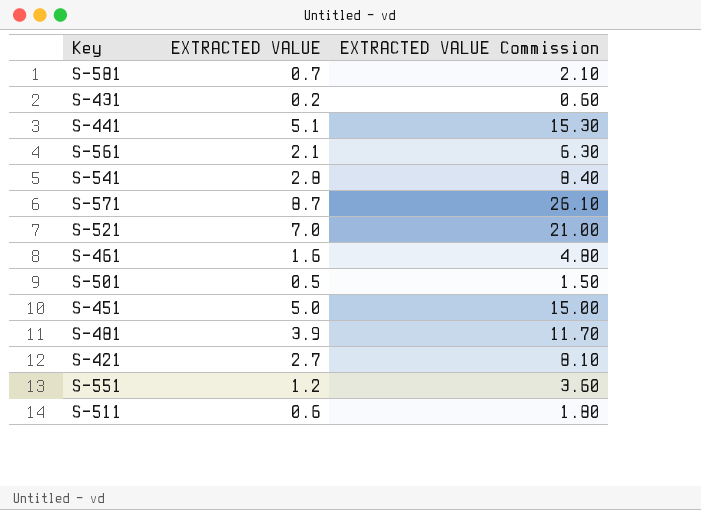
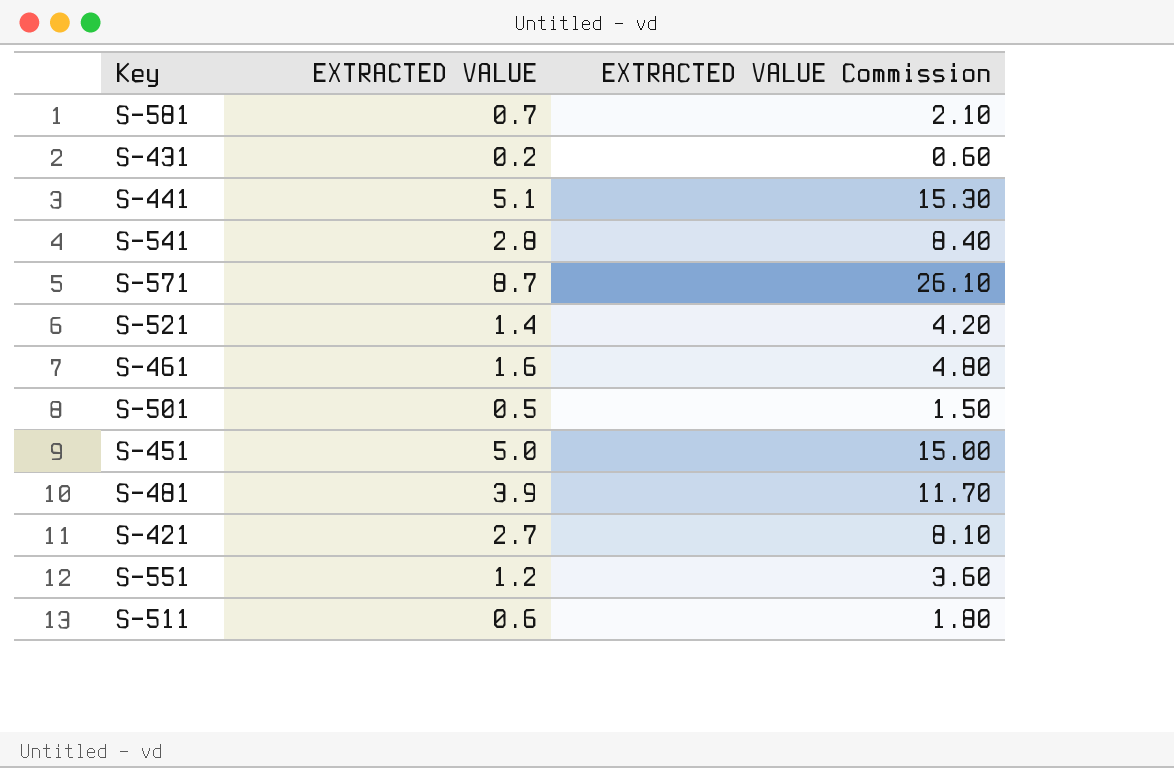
row S-561: 2.1 | 6.30 -> none
S-521 | EXTRACTED VALUE: 7.0 -> 1.4
S-521 | EXTRACTED VALUE Commission: 21.00 -> 4.20

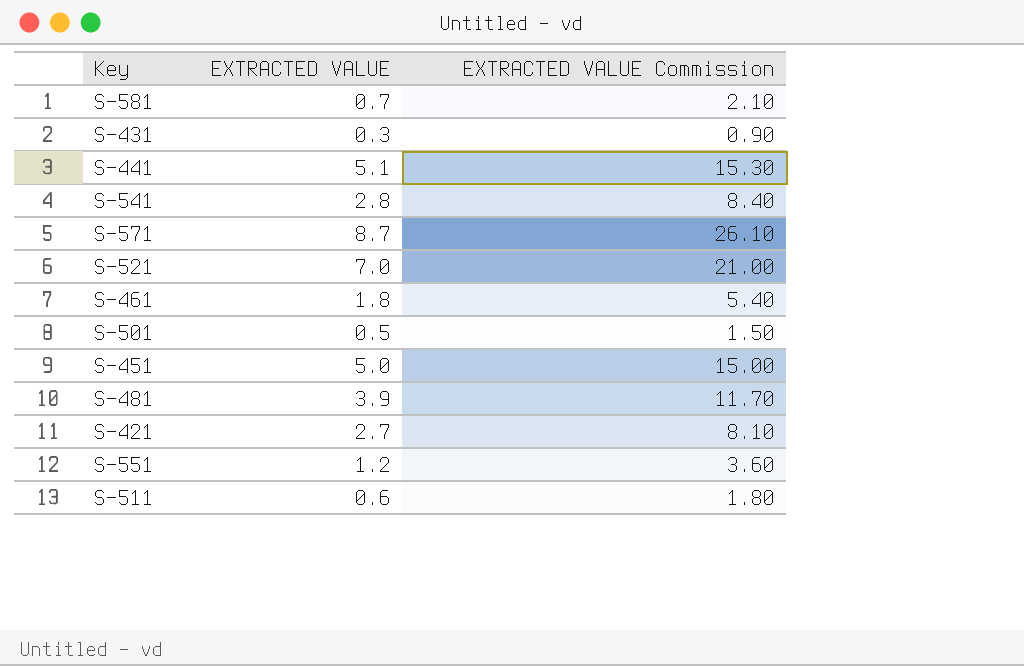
S-431 | EXTRACTED VALUE: 0.2 -> 0.3
S-431 | EXTRACTED VALUE Commission: 0.60 -> 0.90
S-521 | EXTRACTED VALUE: 1.4 -> 7.0
S-521 | EXTRACTED VALUE Commission: 4.20 -> 21.00
S-461 | EXTRACTED VALUE: 1.6 -> 1.8
S-461 | EXTRACTED VALUE Commission: 4.80 -> 5.40

